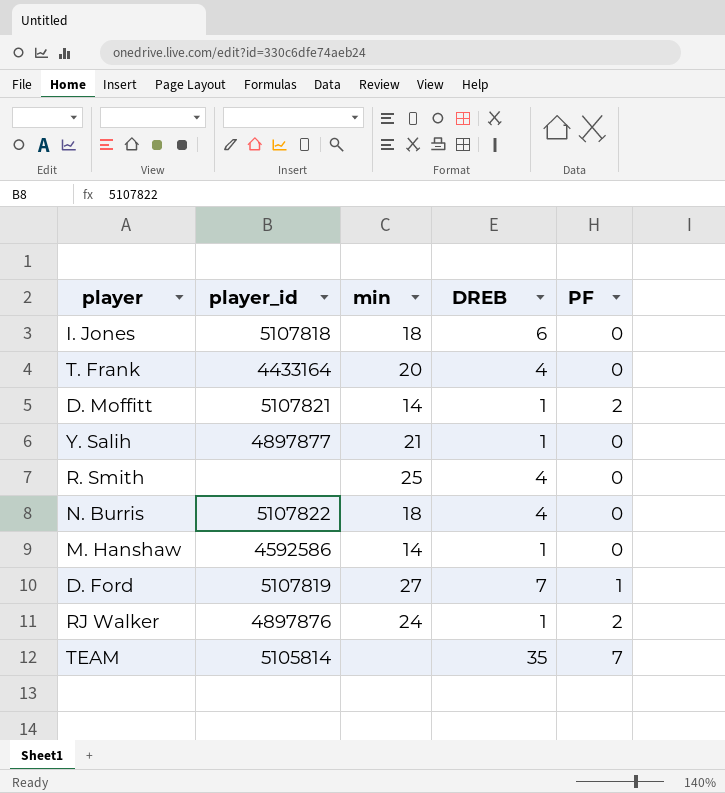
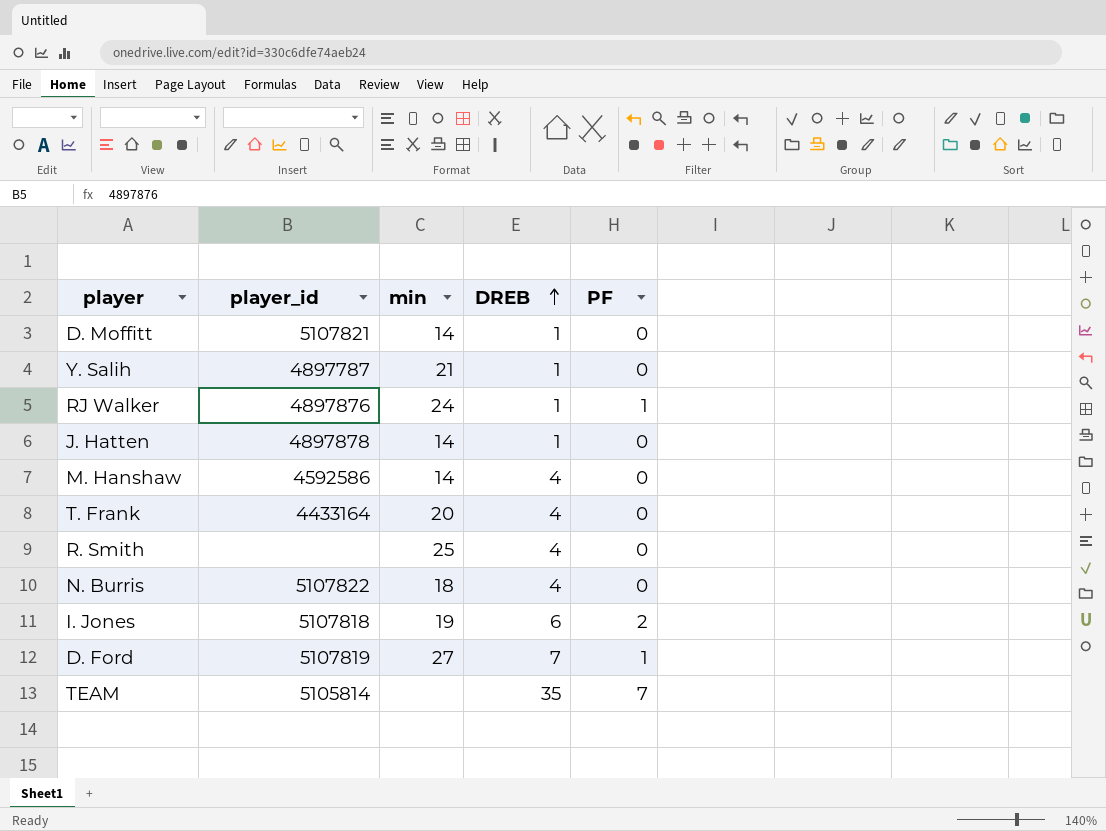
row order: none -> DREB ascending
D. Moffitt | PF: 2 -> 0
Y. Salih | player_id: 4897877 -> 4897787
RJ Walker | PF: 2 -> 1
row J. Hatten: none -> 4897878 | 14 | 1 | 0
M. Hanshaw | DREB: 1 -> 4
I. Jones | min: 18 -> 19
I. Jones | PF: 0 -> 2

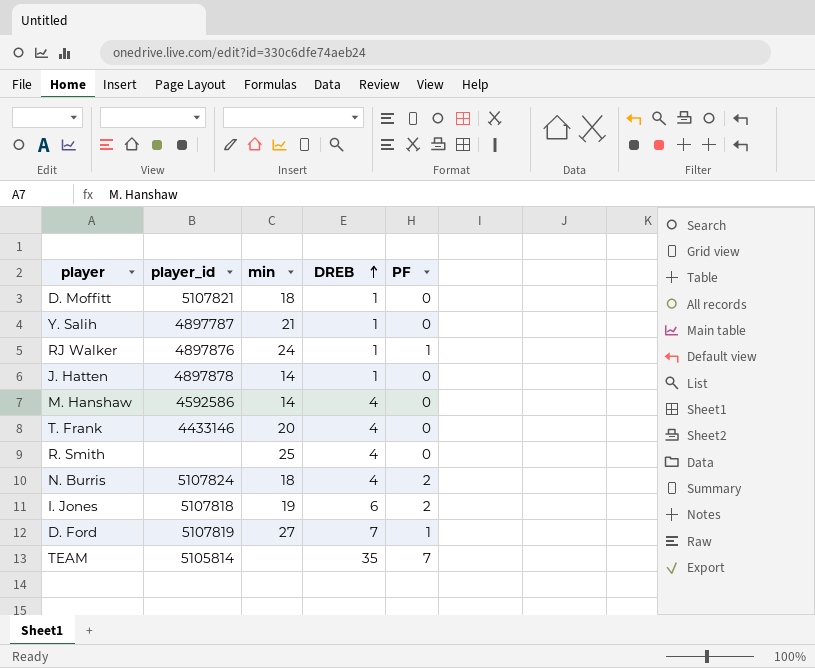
D. Moffitt | min: 14 -> 18
T. Frank | player_id: 4433164 -> 4433146
N. Burris | player_id: 5107822 -> 5107824
N. Burris | PF: 0 -> 2

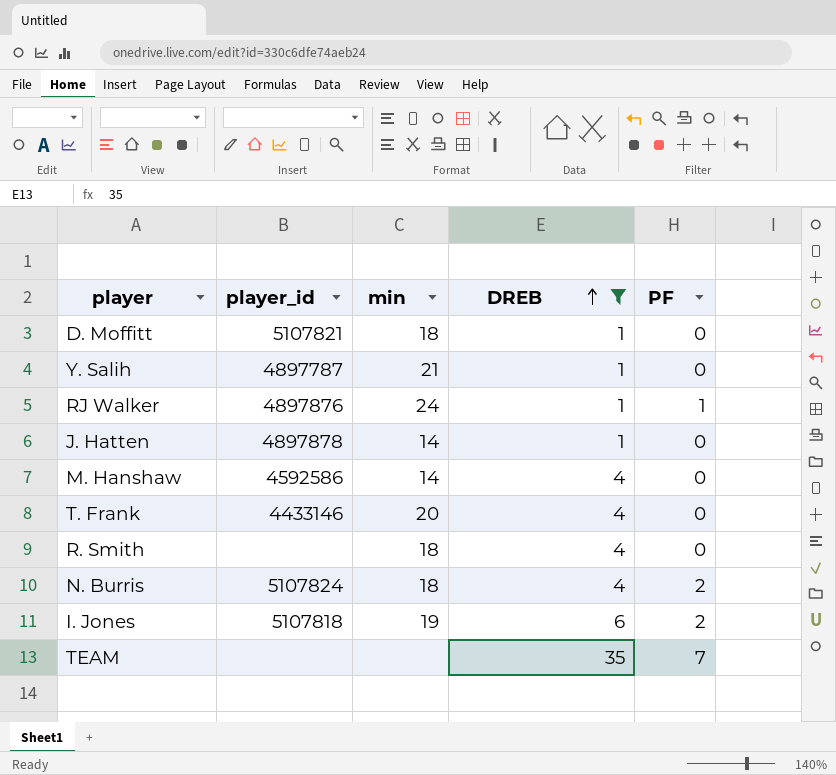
filter: none -> DREB != 7
R. Smith | min: 25 -> 18
TEAM | player_id: 5105814 -> none

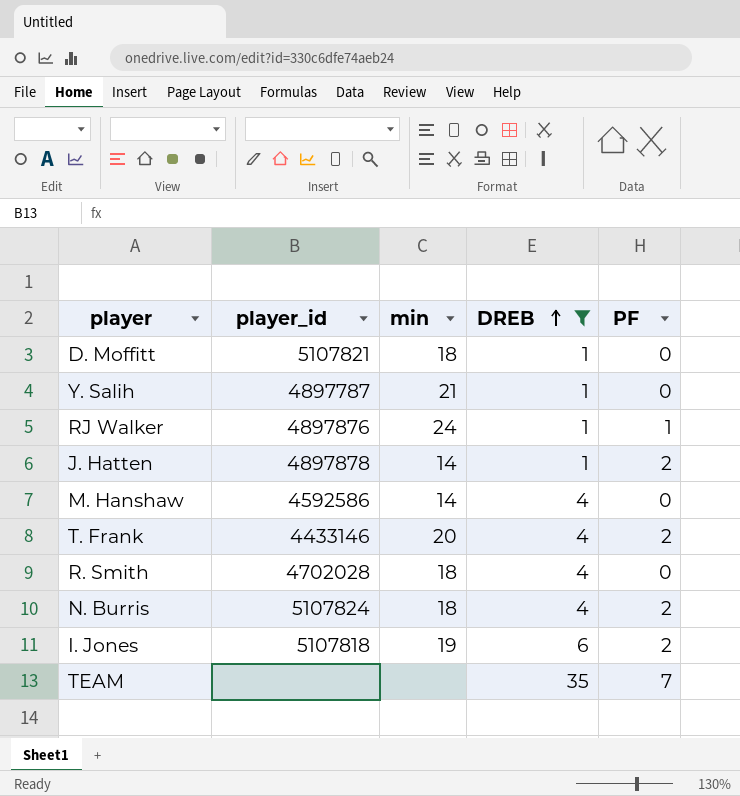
J. Hatten | PF: 0 -> 2
T. Frank | PF: 0 -> 2
R. Smith | player_id: none -> 4702028

